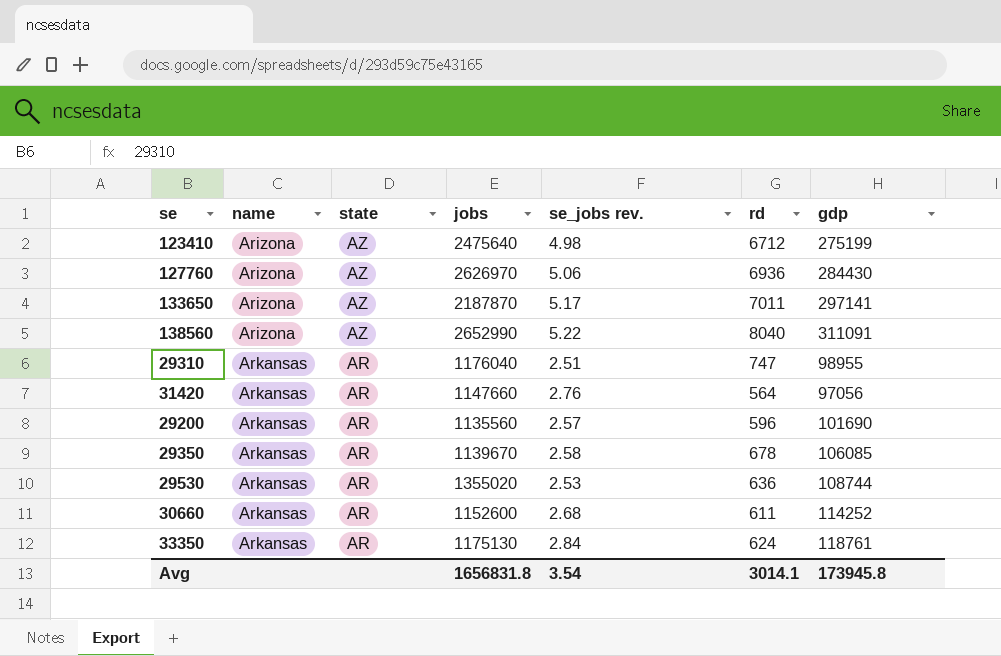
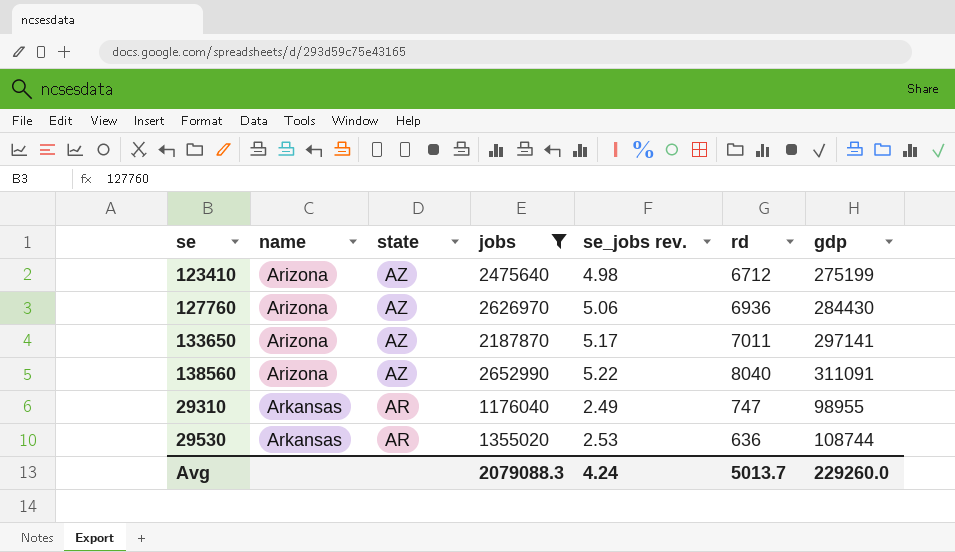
filter: none -> jobs >= 1176040
29310 | se_jobs rev.: 2.51 -> 2.49
Avg | jobs: 1656831.8 -> 2079088.3
Avg | se_jobs rev.: 3.54 -> 4.24
Avg | rd: 3014.1 -> 5013.7
Avg | gdp: 173945.8 -> 229260.0

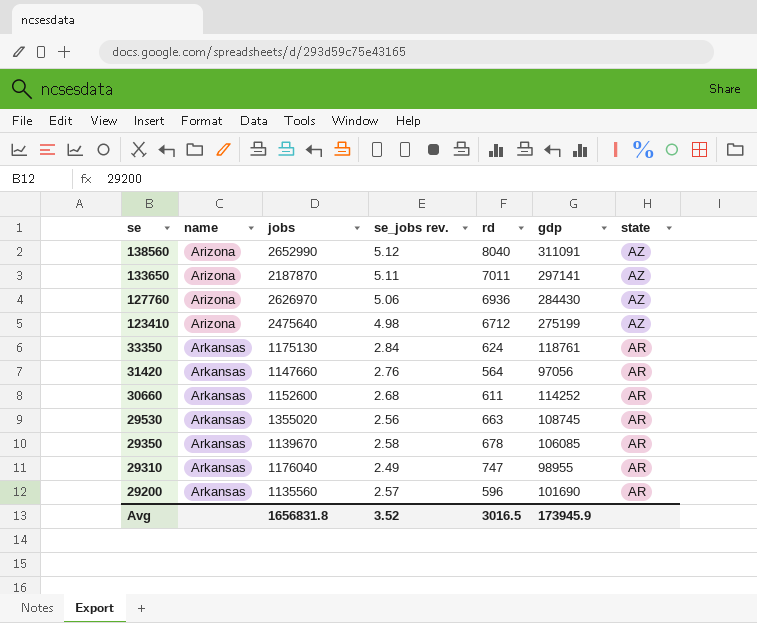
filter: jobs >= 1176040 -> none
row order: name ascending -> se descending
column state | position: 3 -> 7
138560 | se_jobs rev.: 5.22 -> 5.12
133650 | se_jobs rev.: 5.17 -> 5.11
29530 | se_jobs rev.: 2.53 -> 2.56
29530 | rd: 636 -> 663
29530 | gdp: 108744 -> 108745
Avg | jobs: 2079088.3 -> 1656831.8
Avg | se_jobs rev.: 4.24 -> 3.52
Avg | rd: 5013.7 -> 3016.5
Avg | gdp: 229260.0 -> 173945.9

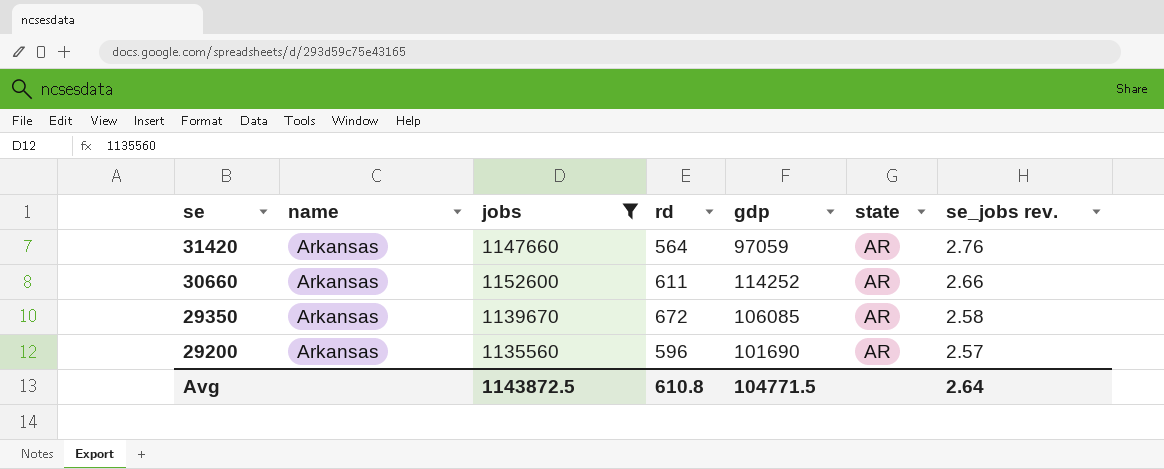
filter: none -> jobs <= 1152600
column se_jobs rev. | position: 4 -> 7
31420 | gdp: 97056 -> 97059
30660 | se_jobs rev.: 2.68 -> 2.66
29350 | rd: 678 -> 672
Avg | jobs: 1656831.8 -> 1143872.5
Avg | rd: 3016.5 -> 610.8
Avg | gdp: 173945.9 -> 104771.5
Avg | se_jobs rev.: 3.52 -> 2.64

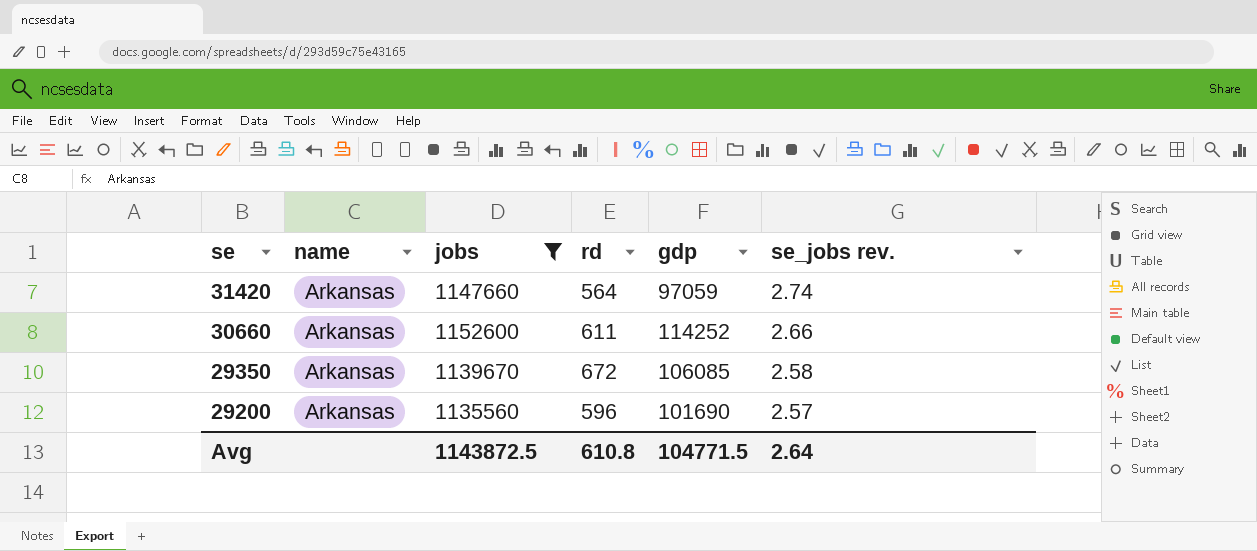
column state | position: 6 -> none
31420 | se_jobs rev.: 2.76 -> 2.74

